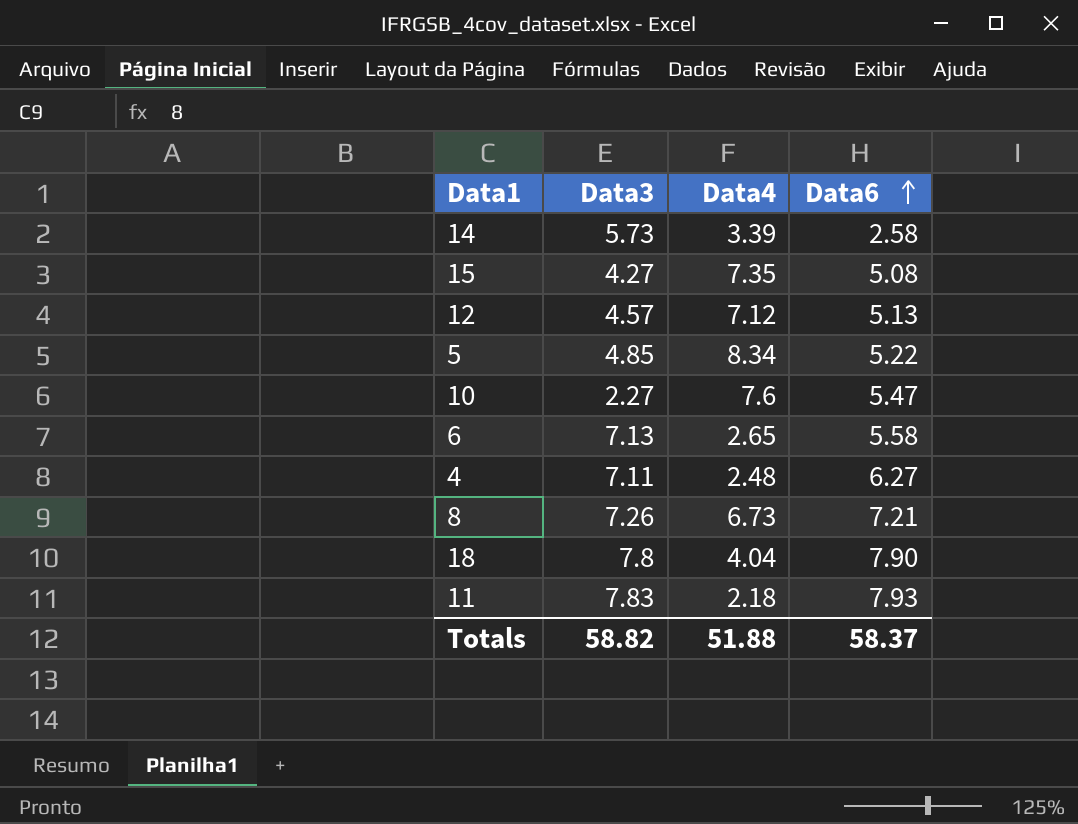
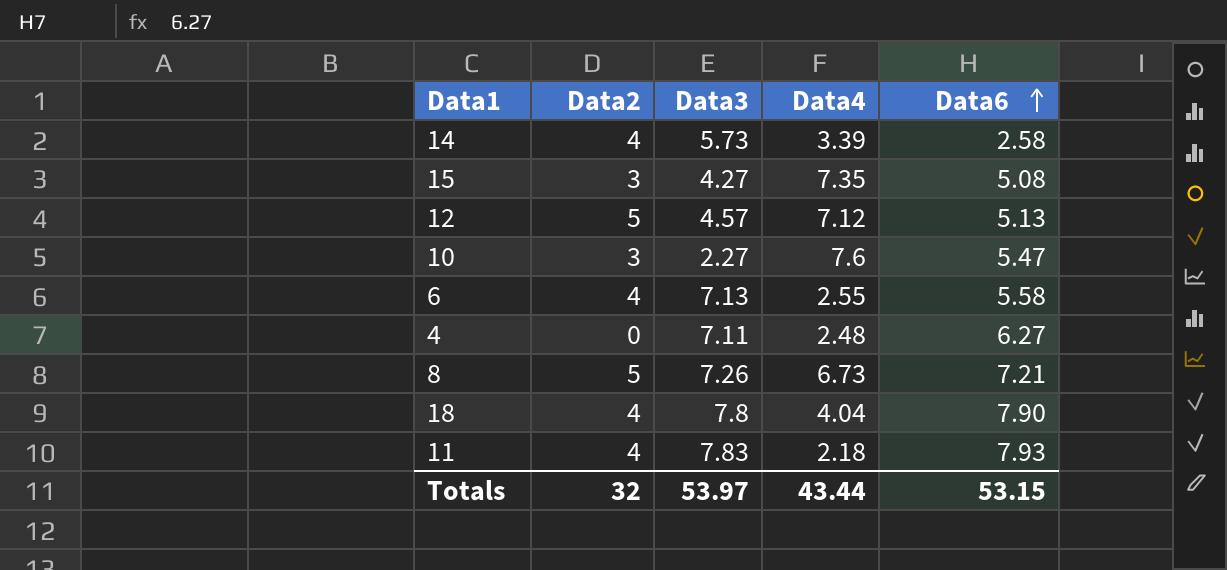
column Data2 | position: none -> 2
row 5: 4.85 | 8.34 | 5.22 -> none
6 | Data4: 2.65 -> 2.55
Totals | Data3: 58.82 -> 53.97
Totals | Data4: 51.88 -> 43.44
Totals | Data6: 58.37 -> 53.15

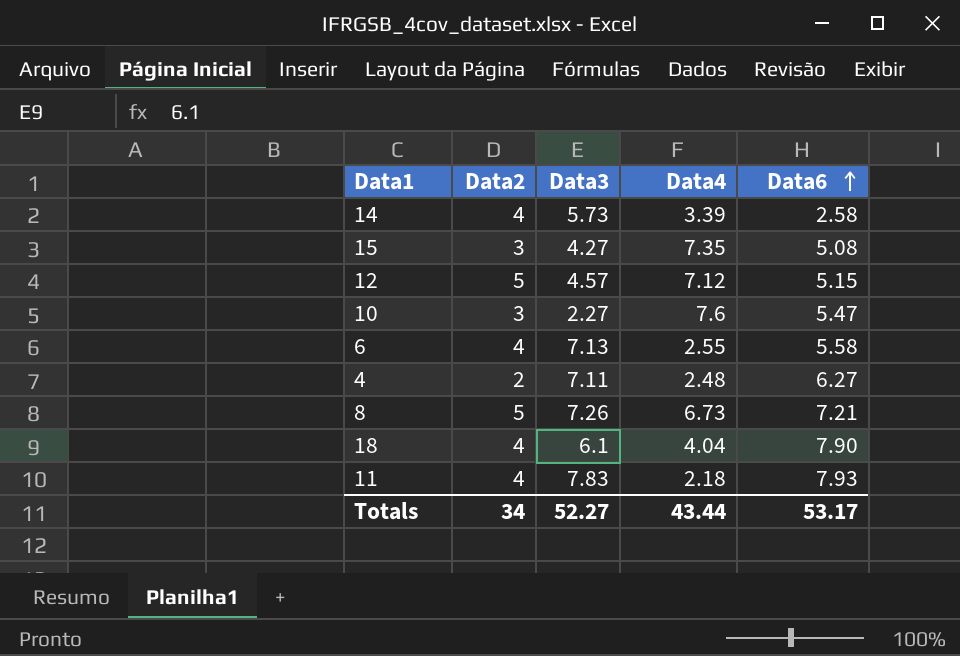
12 | Data6: 5.13 -> 5.15
4 | Data2: 0 -> 2
18 | Data3: 7.8 -> 6.1
Totals | Data2: 32 -> 34
Totals | Data3: 53.97 -> 52.27
Totals | Data6: 53.15 -> 53.17

